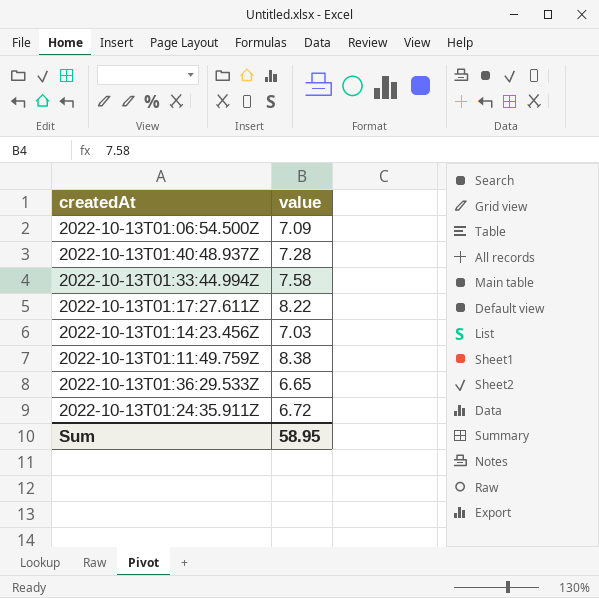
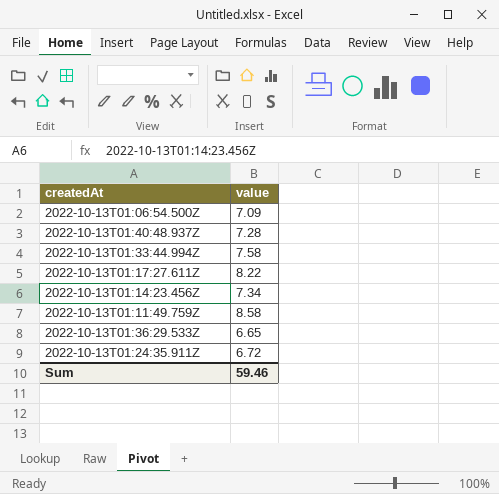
2022-10-13T01:14:23.456Z | value: 7.03 -> 7.34
2022-10-13T01:11:49.759Z | value: 8.38 -> 8.58
Sum | value: 58.95 -> 59.46

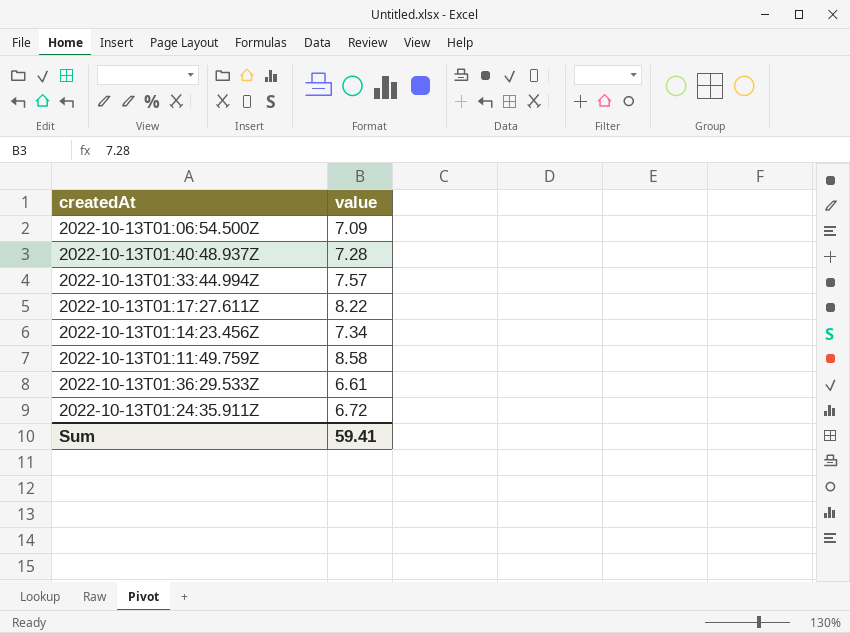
2022-10-13T01:33:44.994Z | value: 7.58 -> 7.57
2022-10-13T01:36:29.533Z | value: 6.65 -> 6.61
Sum | value: 59.46 -> 59.41

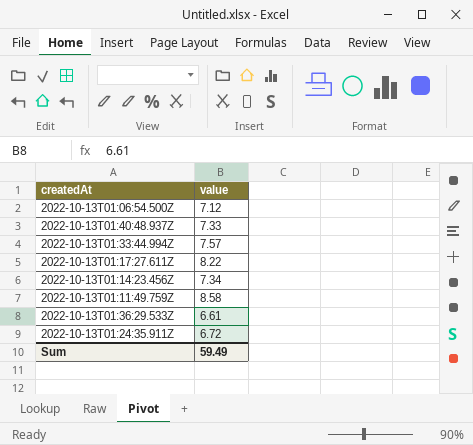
2022-10-13T01:06:54.500Z | value: 7.09 -> 7.12
2022-10-13T01:40:48.937Z | value: 7.28 -> 7.33
Sum | value: 59.41 -> 59.49

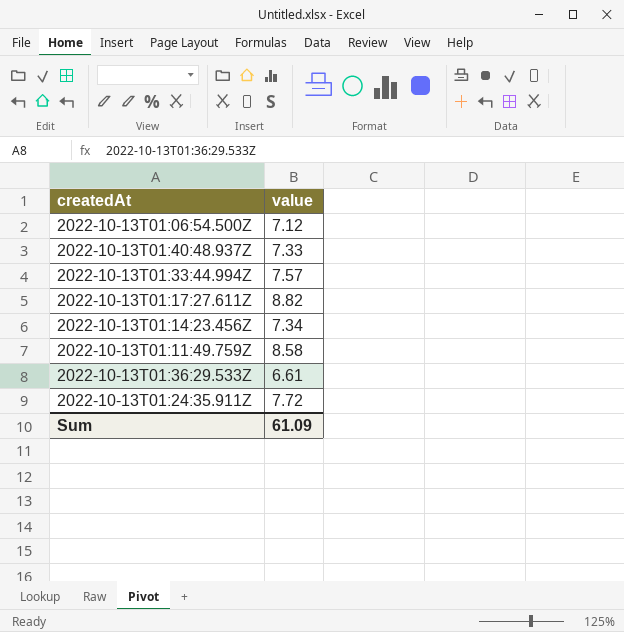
2022-10-13T01:17:27.611Z | value: 8.22 -> 8.82
2022-10-13T01:24:35.911Z | value: 6.72 -> 7.72
Sum | value: 59.49 -> 61.09

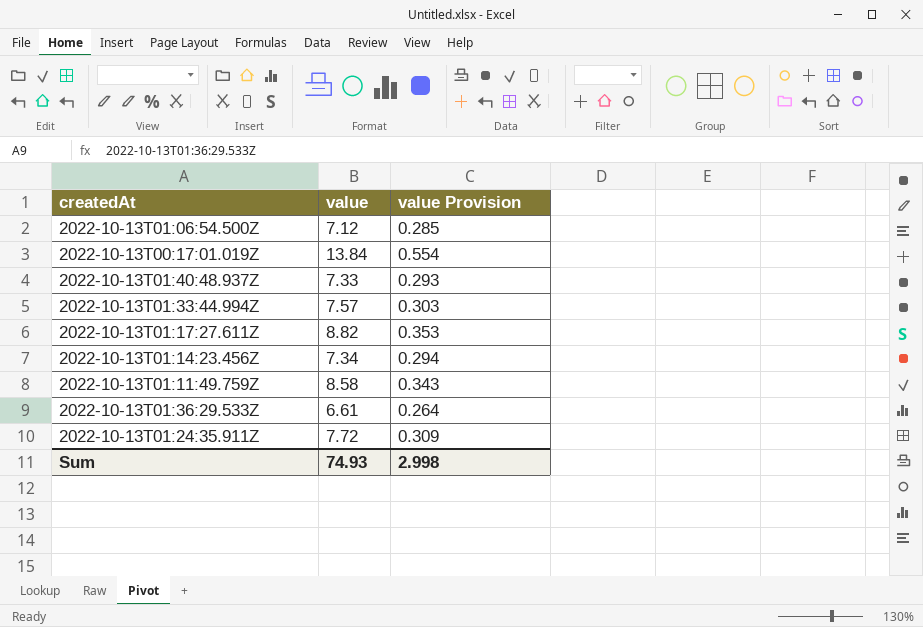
column value Provision | formula: none -> [value] * 0.04
row 2022-10-13T00:17:01.019Z: none -> 13.84 | 0.554
Sum | value: 61.09 -> 74.93

